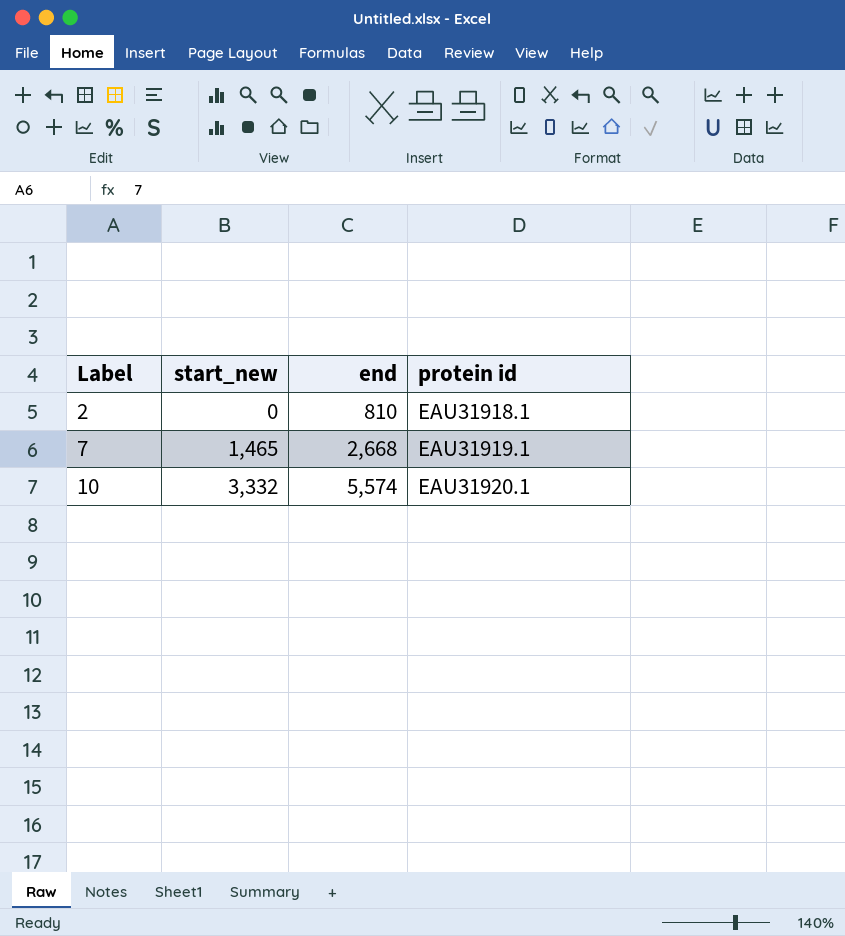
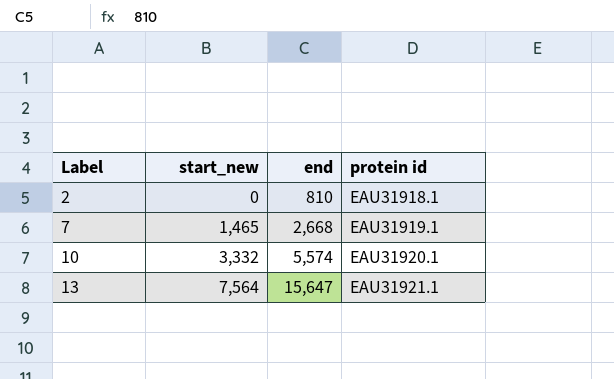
row 13: none -> 7,564 | 15,647 | EAU31921.1

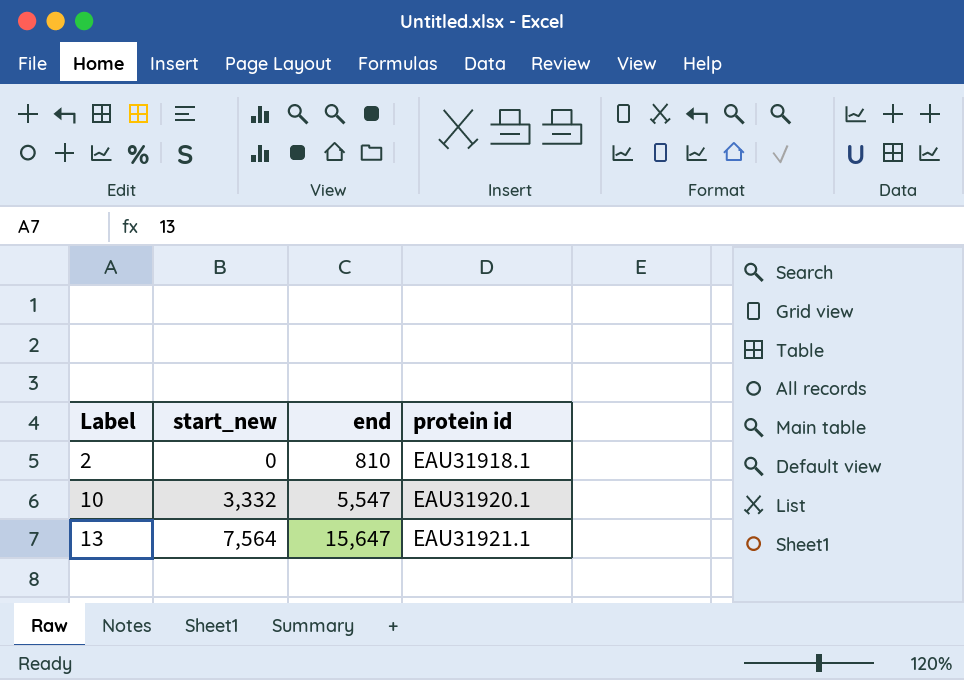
row 7: 1,465 | 2,668 | EAU31919.1 -> none
10 | end: 5,574 -> 5,547

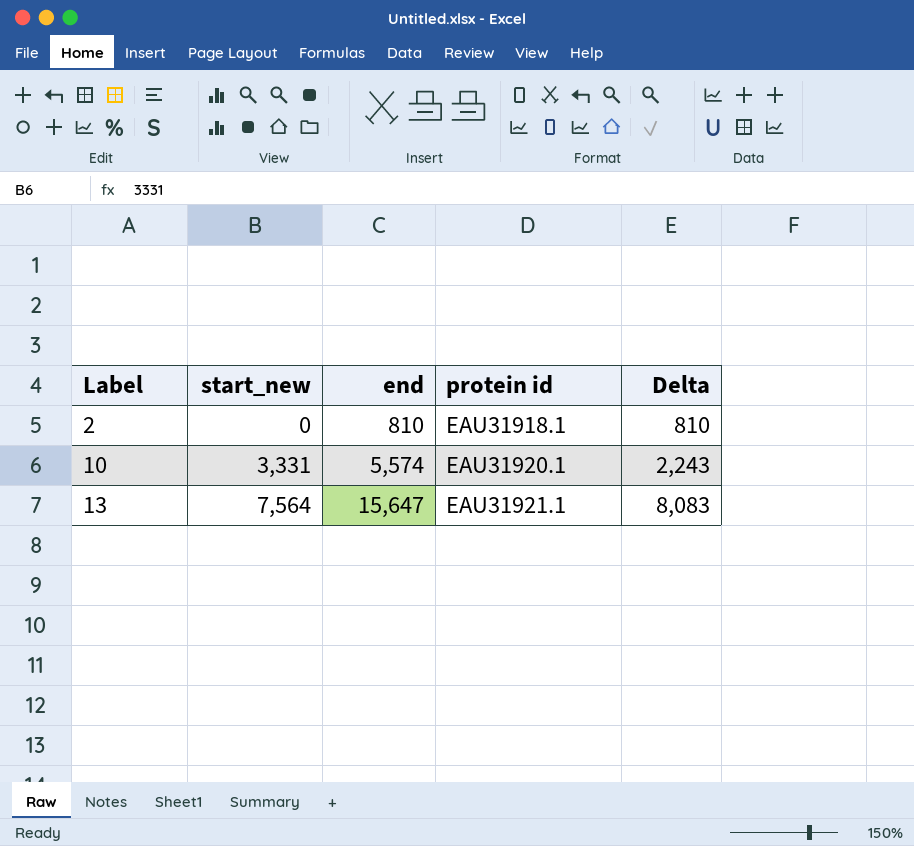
column Delta | formula: none -> [end] - [start_new]
10 | start_new: 3,332 -> 3,331
10 | end: 5,547 -> 5,574

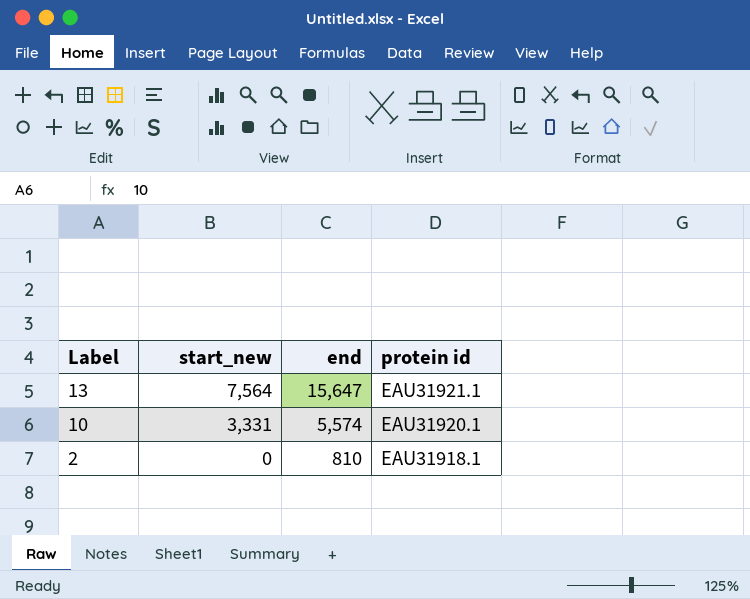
row order: Label ascending -> Label descending
column Delta | formula: [end] - [start_new] -> none

